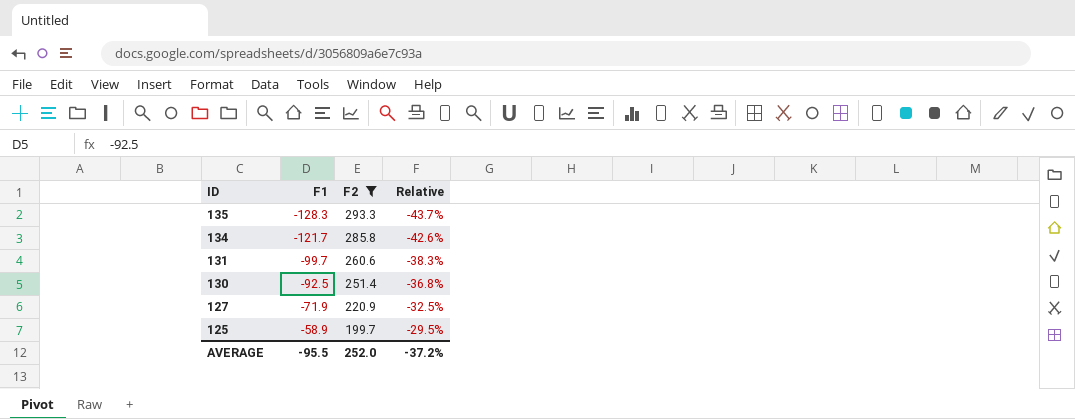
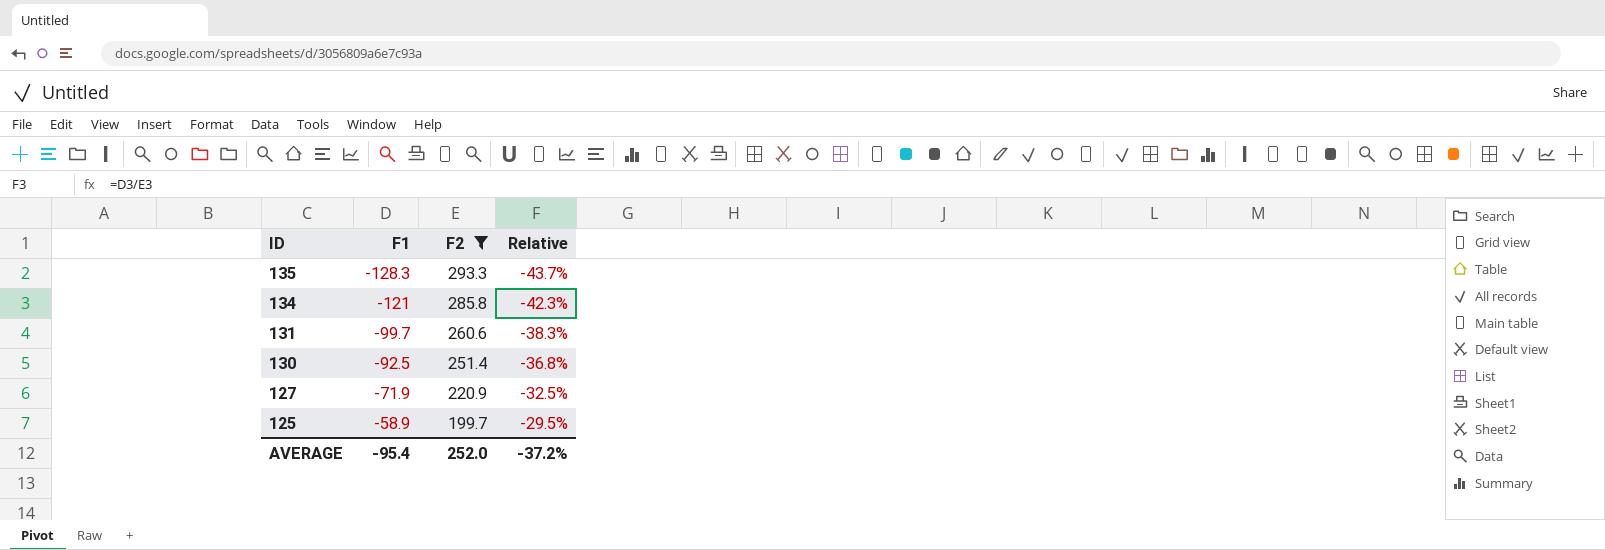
134 | F1: -121.7 -> -121
134 | Relative: -42.6% -> -42.3%
AVERAGE | F1: -95.5 -> -95.4

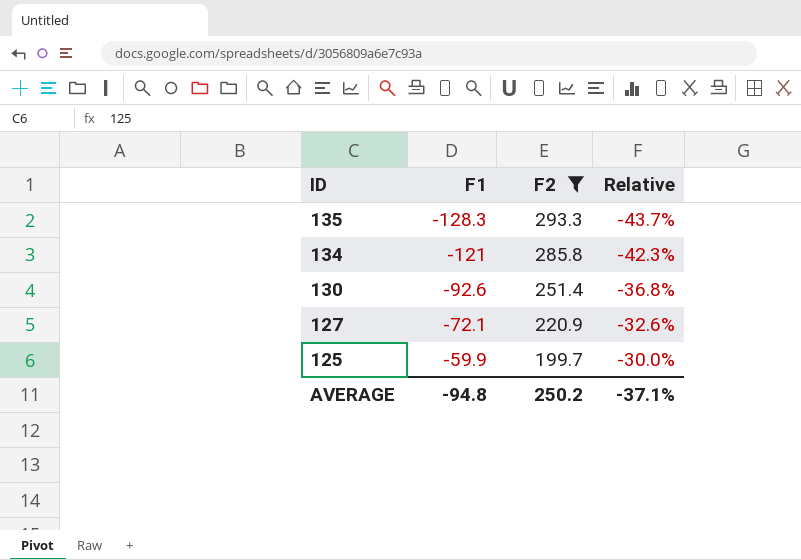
row 131: -99.7 | 260.6 | -38.3% -> none
130 | F1: -92.5 -> -92.6
127 | F1: -71.9 -> -72.1
127 | Relative: -32.5% -> -32.6%
125 | F1: -58.9 -> -59.9
125 | Relative: -29.5% -> -30.0%
AVERAGE | F1: -95.4 -> -94.8
AVERAGE | F2: 252.0 -> 250.2
AVERAGE | Relative: -37.2% -> -37.1%

